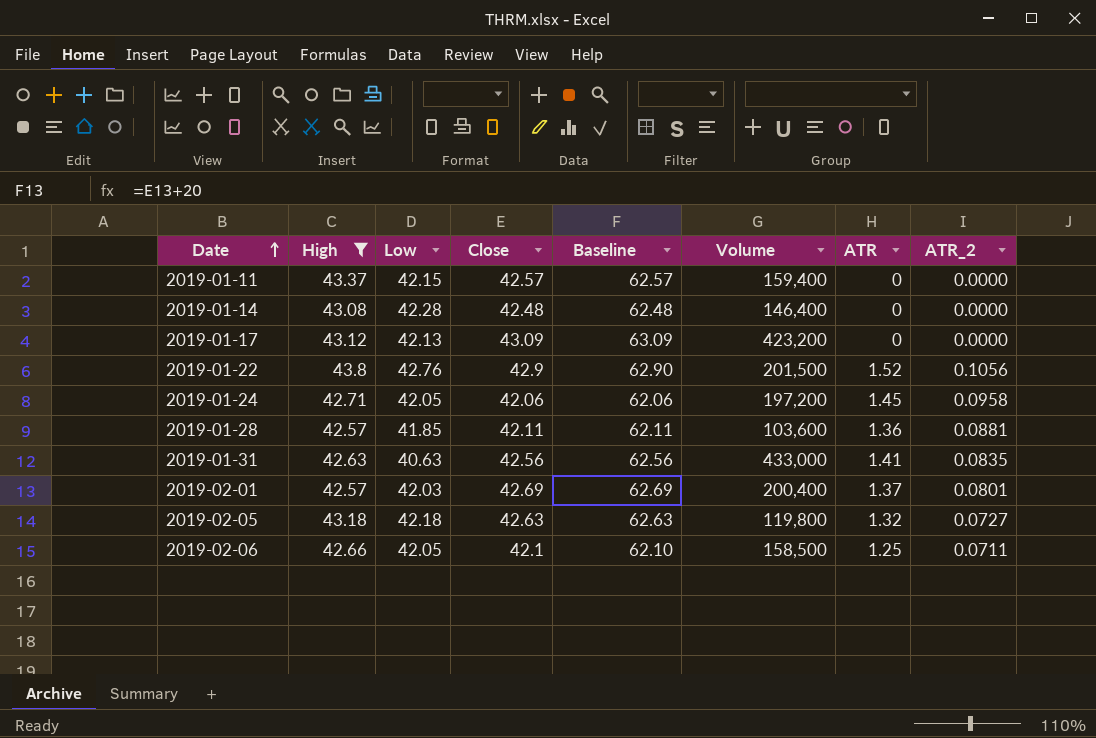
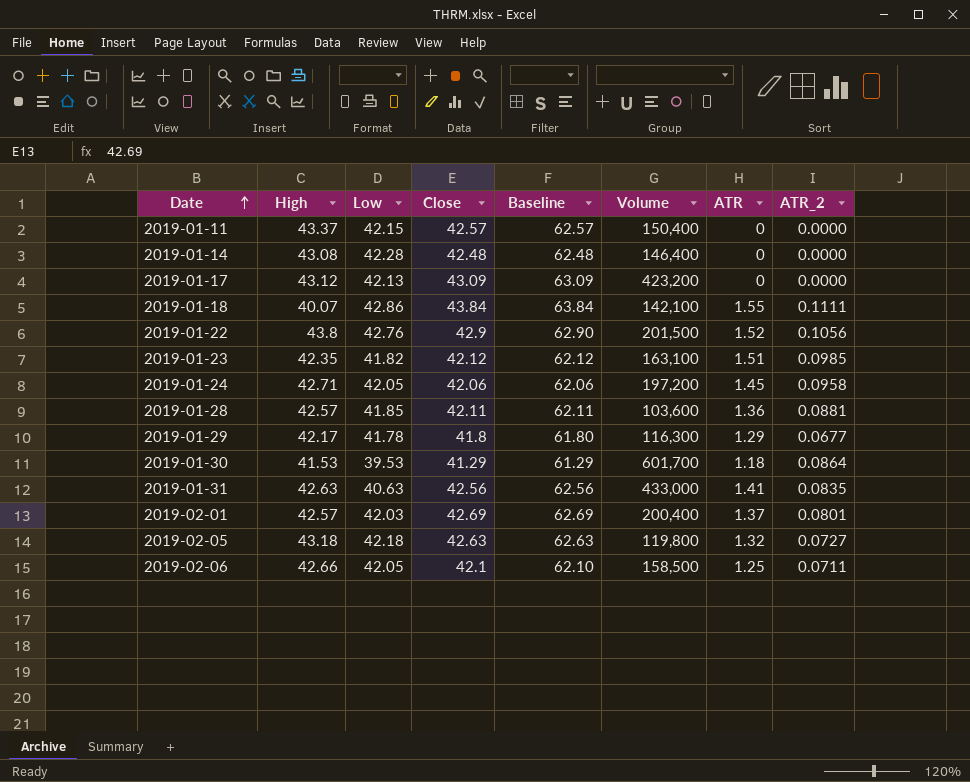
filter: High >= 42.57 -> none
2019-01-11 | Volume: 159,400 -> 150,400

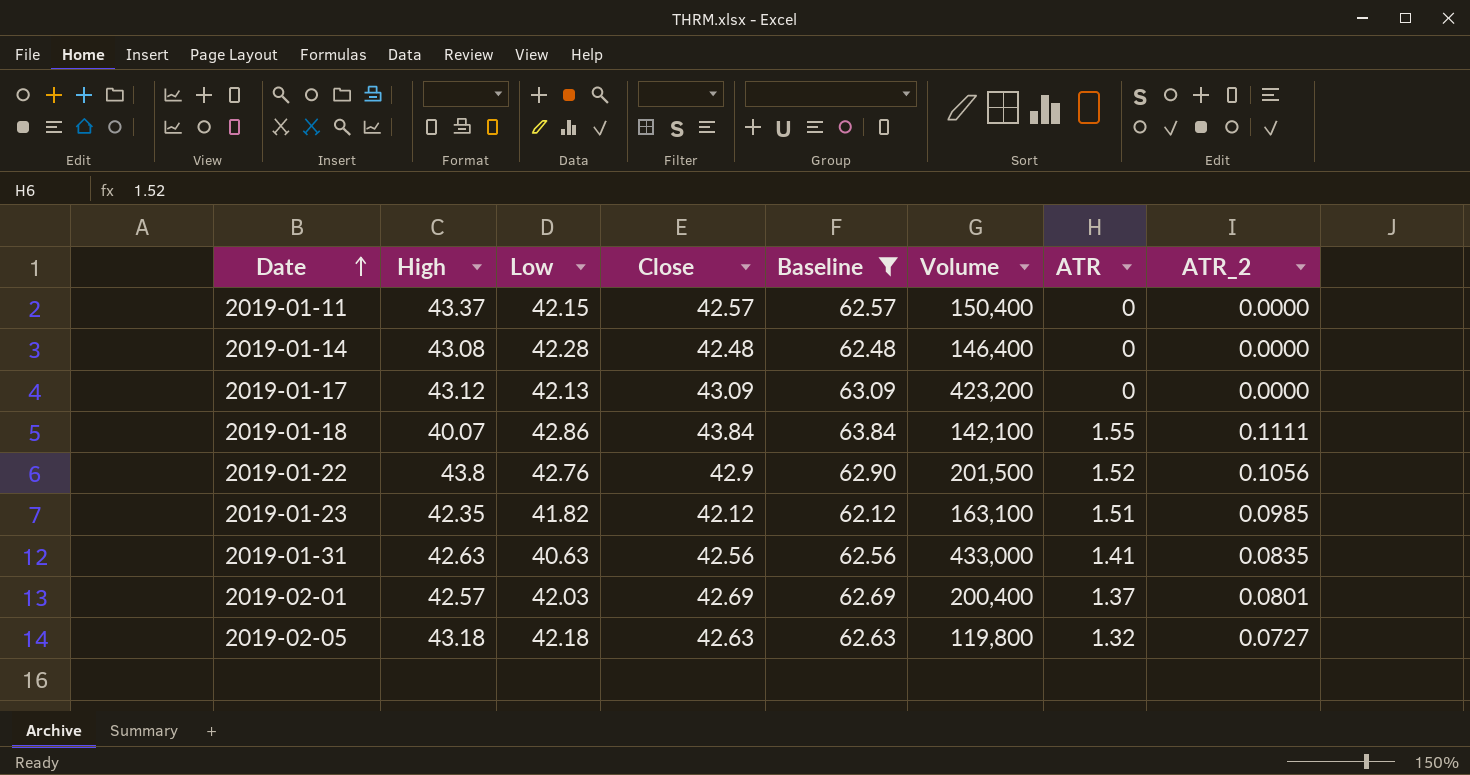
filter: none -> Baseline >= 62.12

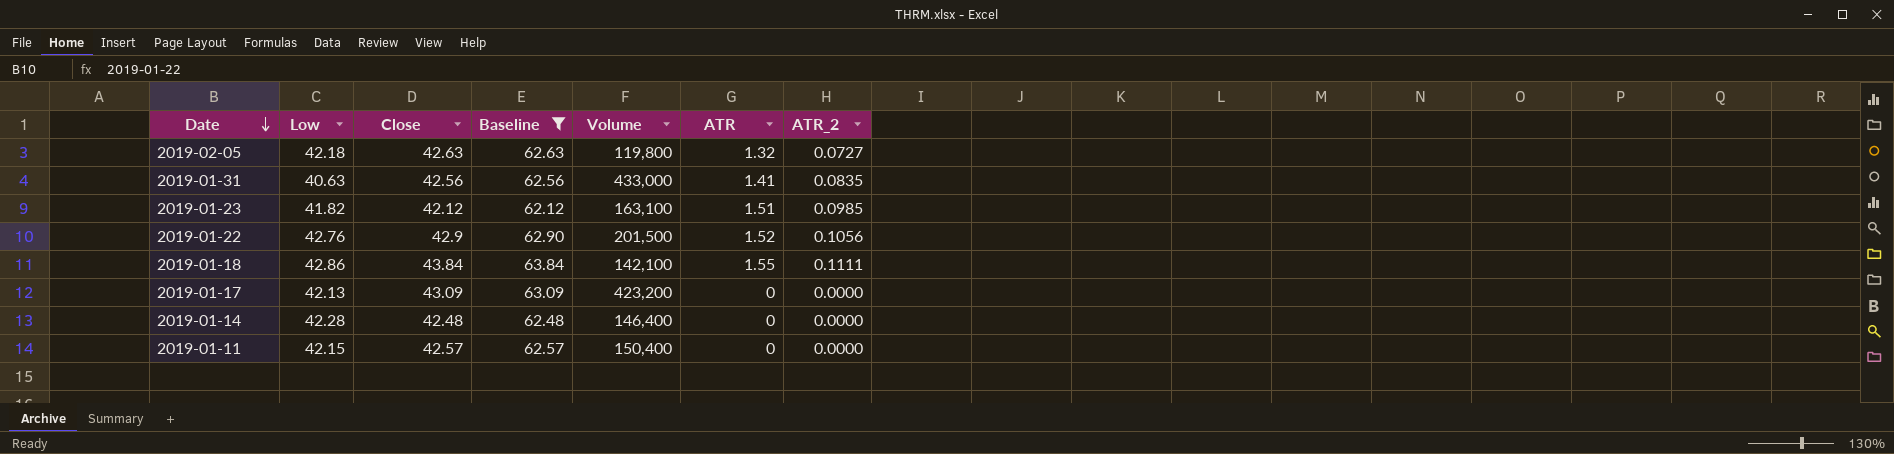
row order: Date ascending -> Date descending
column High | position: 2 -> none
row 2019-02-01: 42.57 | 42.03 | 42.69 | 62.69 | 200,400 | 1.37 | 0.0801 -> none

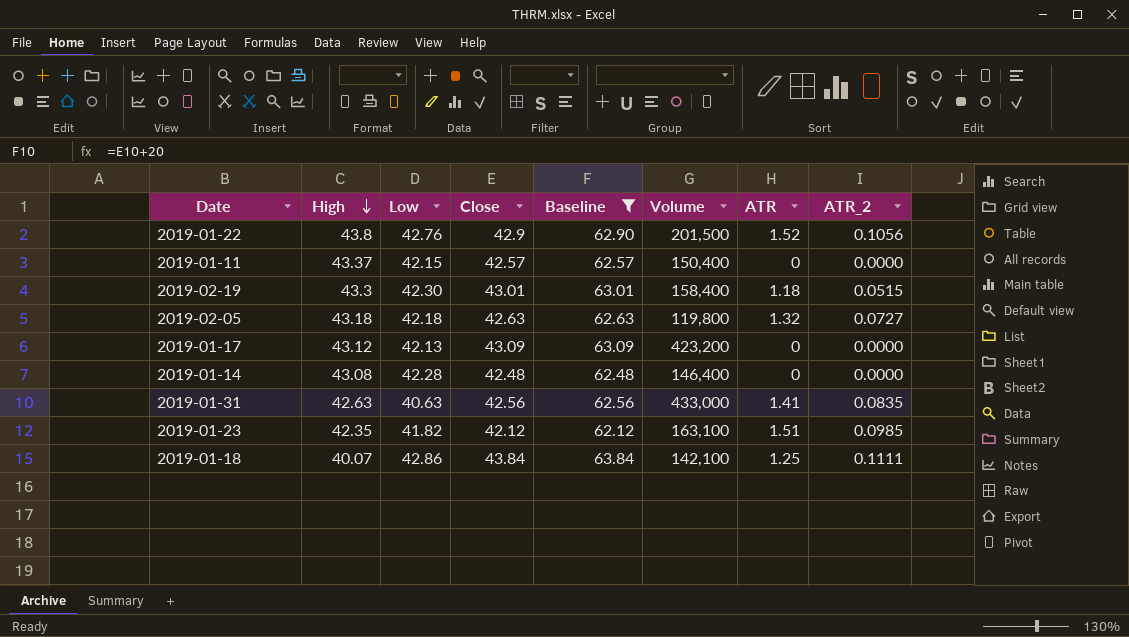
row order: Date descending -> High descending
column High | position: none -> 2
row 2019-02-19: none -> 43.3 | 42.30 | 43.01 | 63.01 | 158,400 | 1.18 | 0.0515
2019-01-18 | ATR: 1.55 -> 1.25

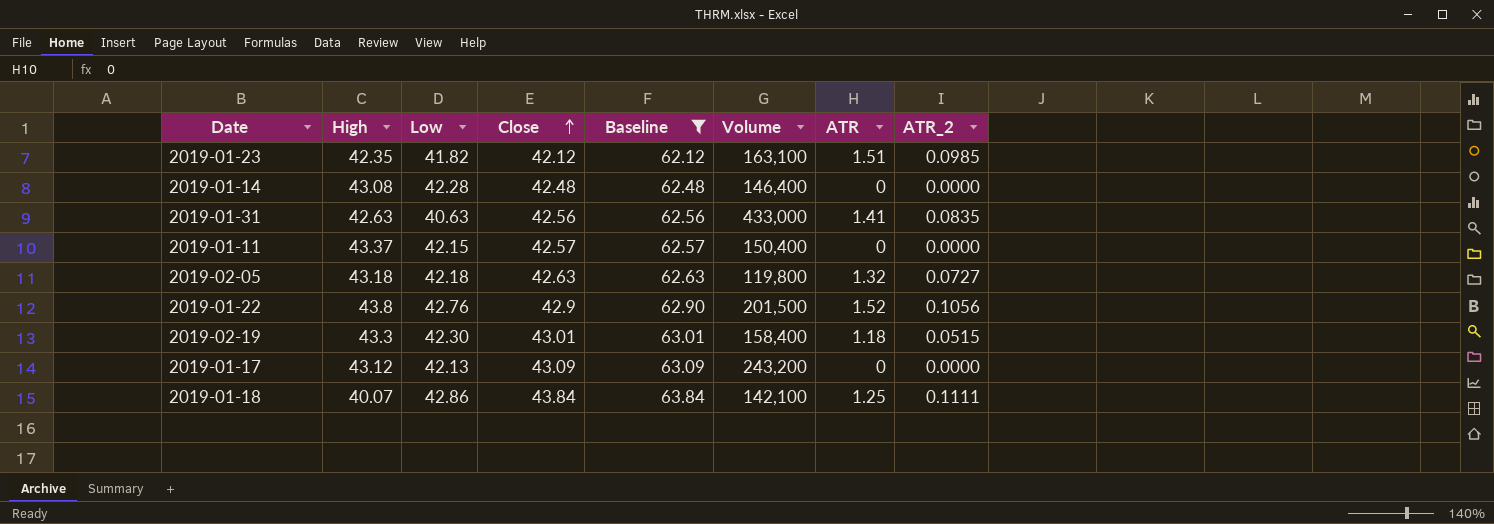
row order: High descending -> Close ascending
2019-01-17 | Volume: 423,200 -> 243,200

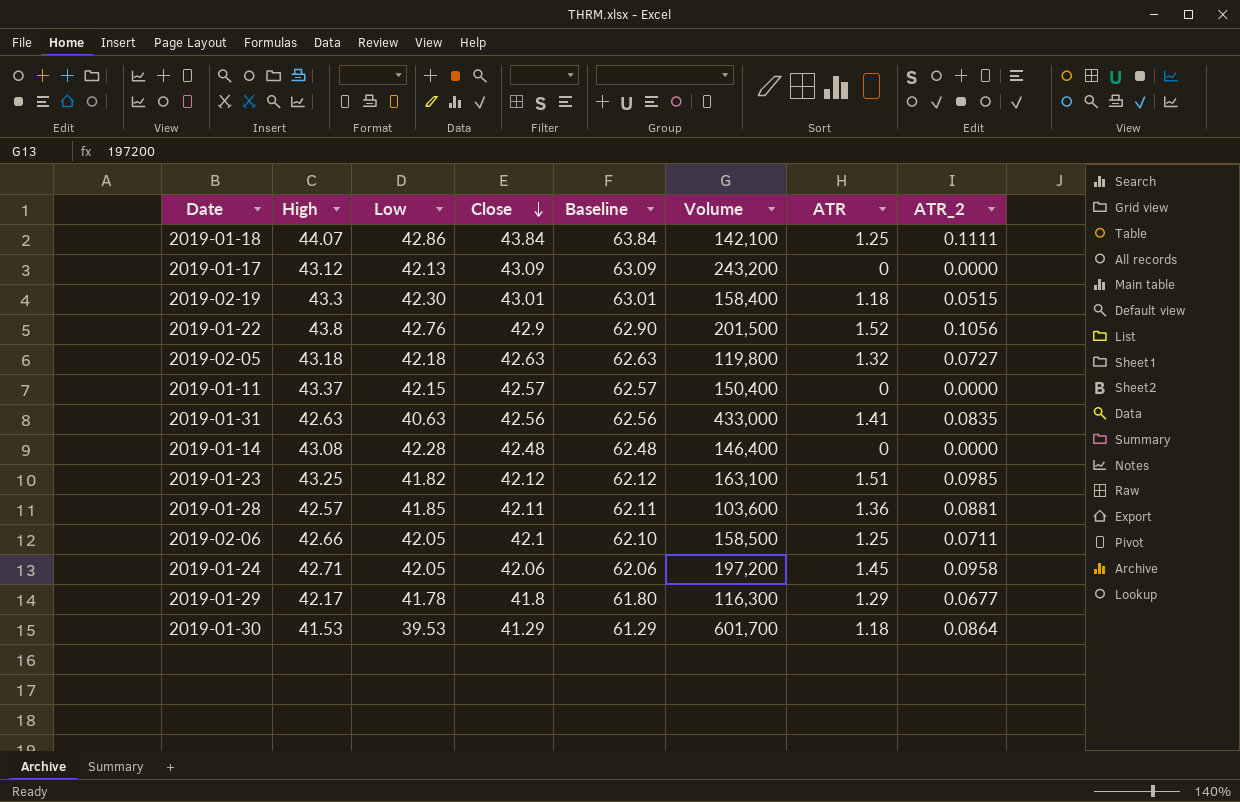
filter: Baseline >= 62.12 -> none
row order: Close ascending -> Close descending
2019-01-18 | High: 40.07 -> 44.07
2019-01-23 | High: 42.35 -> 43.25

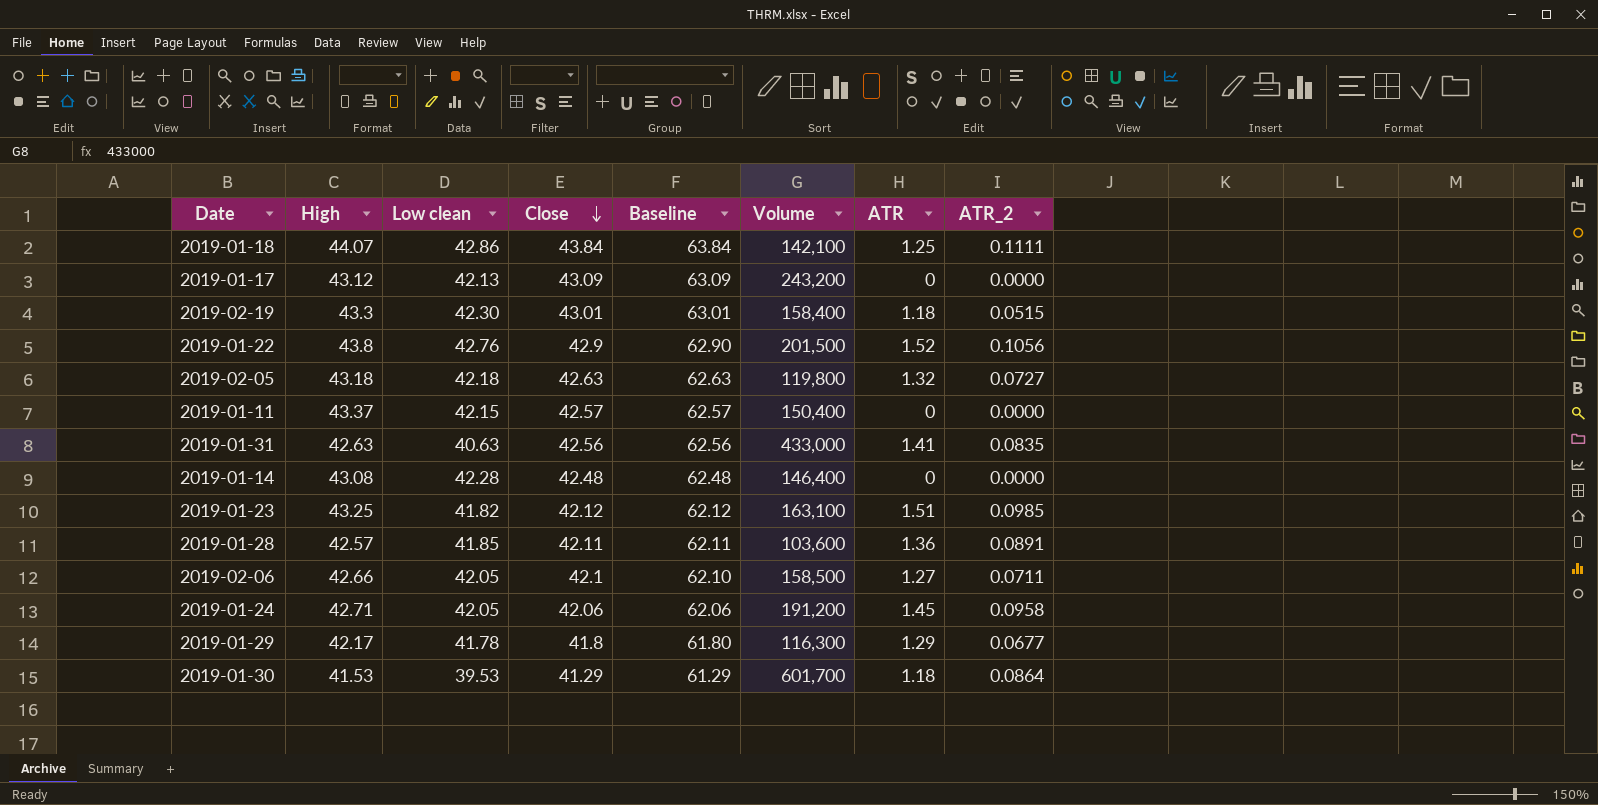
column name: Low -> Low clean
2019-01-28 | ATR_2: 0.0881 -> 0.0891
2019-02-06 | ATR: 1.25 -> 1.27
2019-01-24 | Volume: 197,200 -> 191,200

